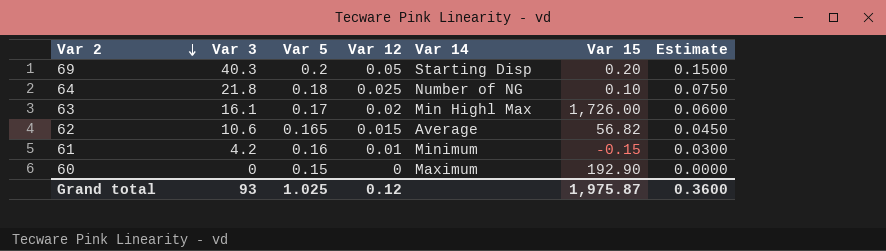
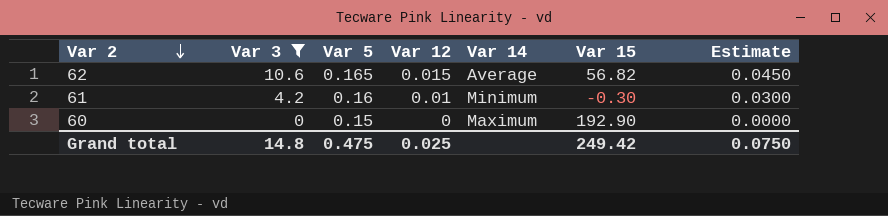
filter: none -> Var 3 <= 10.6
61 | Var 15: -0.15 -> -0.30
Grand total | Var 3: 93 -> 14.8
Grand total | Var 5: 1.025 -> 0.475
Grand total | Var 12: 0.12 -> 0.025
Grand total | Var 15: 1,975.87 -> 249.42
Grand total | Estimate: 0.3600 -> 0.0750

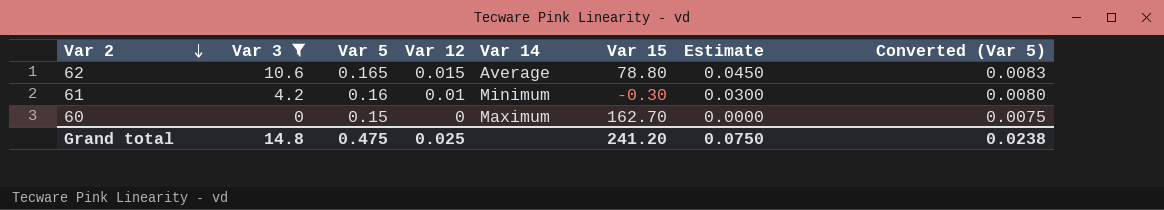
column Converted (Var 5) | formula: none -> [Var 5] * 0.05
62 | Var 15: 56.82 -> 78.80
60 | Var 15: 192.90 -> 162.70
Grand total | Var 15: 249.42 -> 241.20

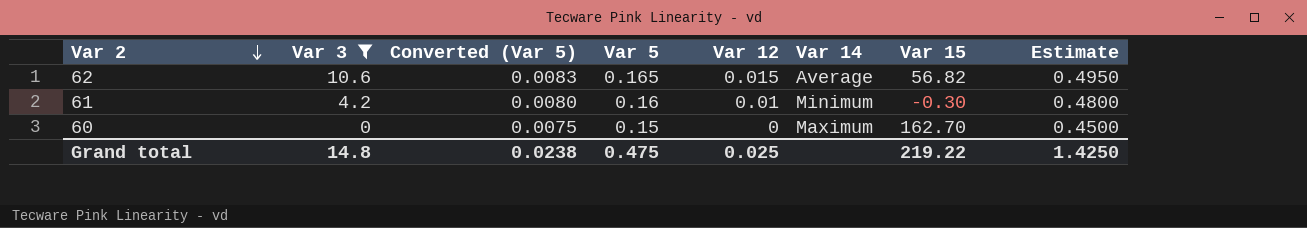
column Converted (Var 5) | position: 8 -> 3
column Estimate | formula: [Var 12] * 3 -> [Var 5] * 3
62 | Var 15: 78.80 -> 56.82
Grand total | Var 15: 241.20 -> 219.22
Grand total | Estimate: 0.0750 -> 1.4250

